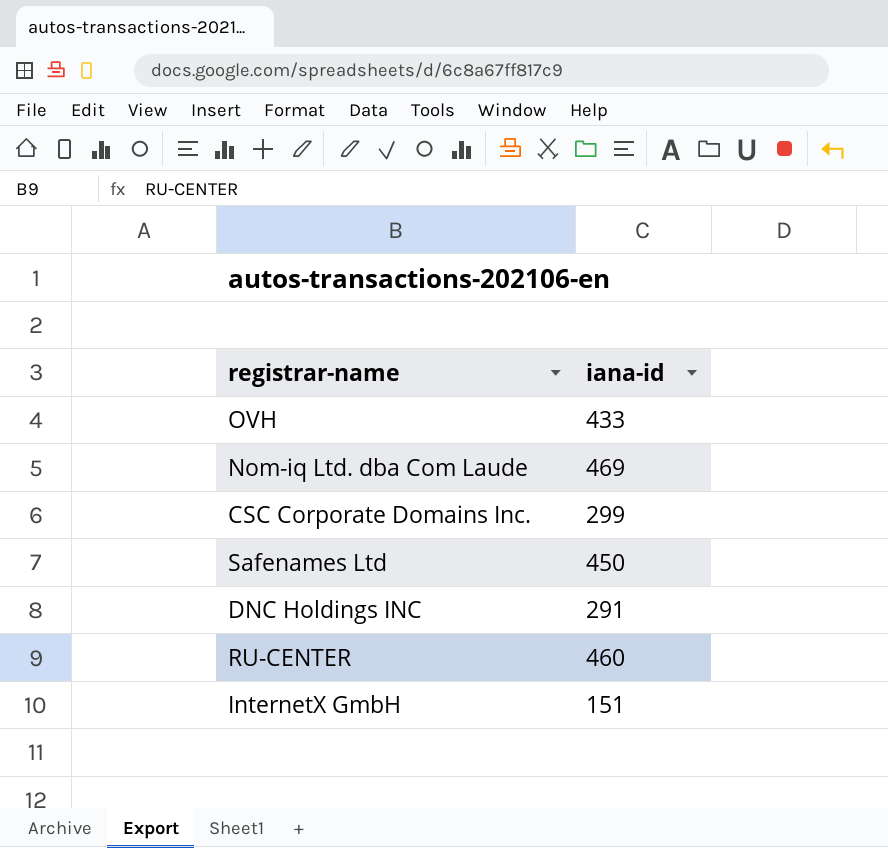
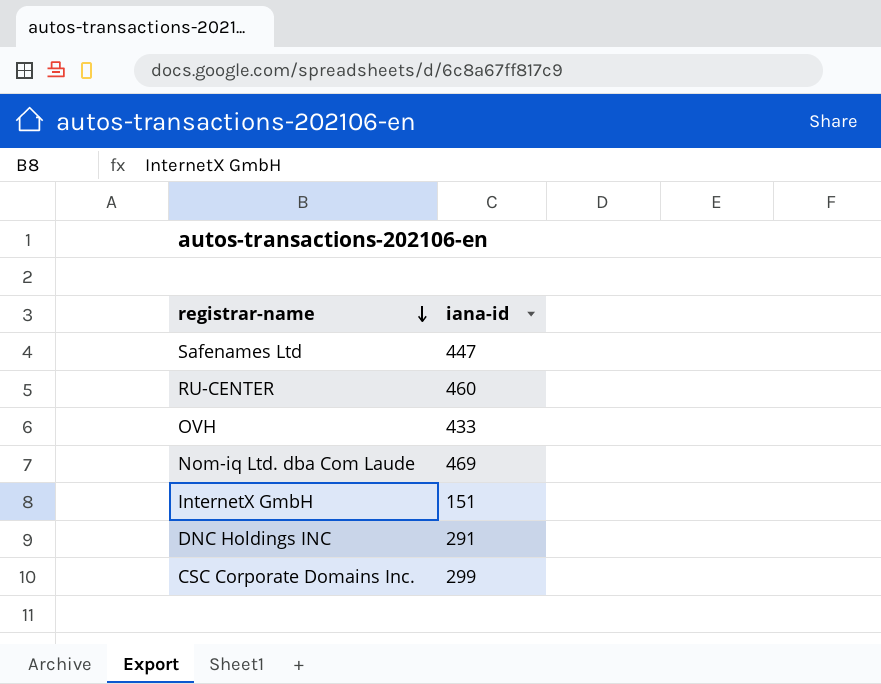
row order: none -> registrar-name descending
Safenames Ltd | iana-id: 450 -> 447

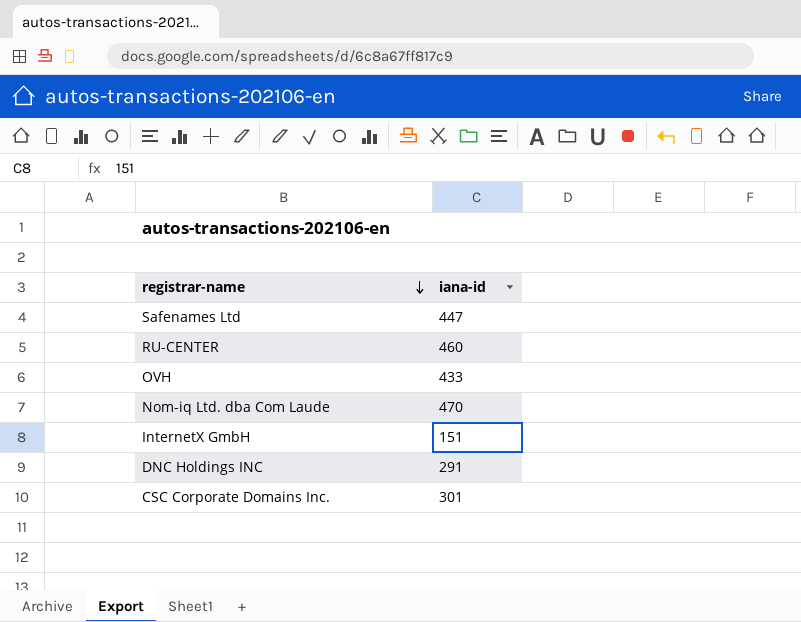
Nom-iq Ltd. dba Com Laude | iana-id: 469 -> 470
CSC Corporate Domains Inc. | iana-id: 299 -> 301

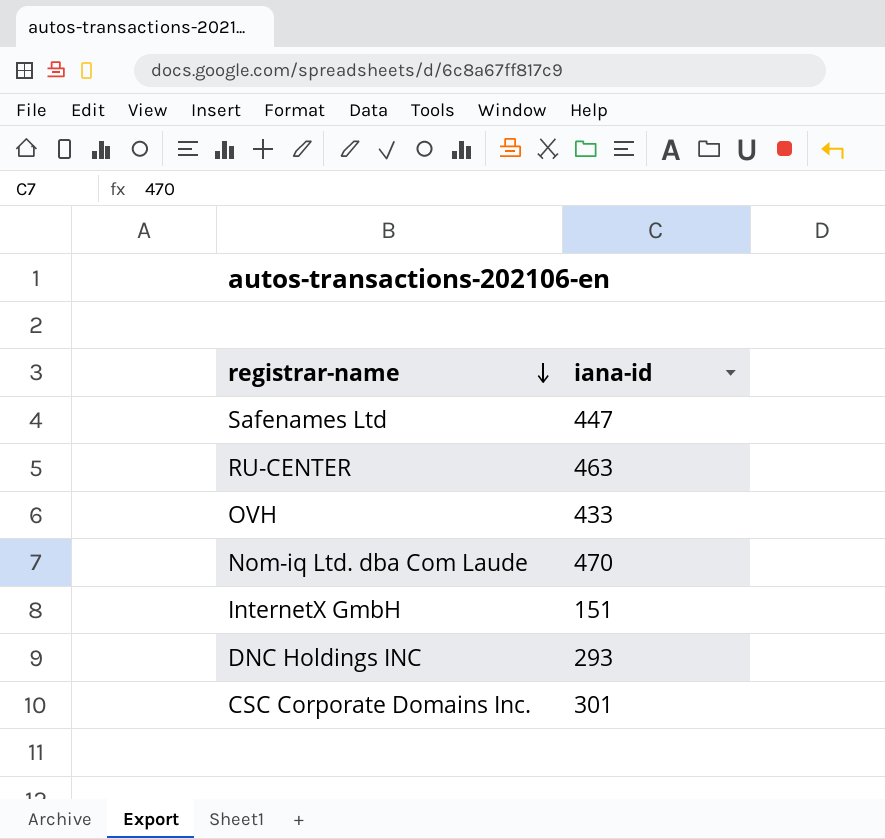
RU-CENTER | iana-id: 460 -> 463
DNC Holdings INC | iana-id: 291 -> 293

